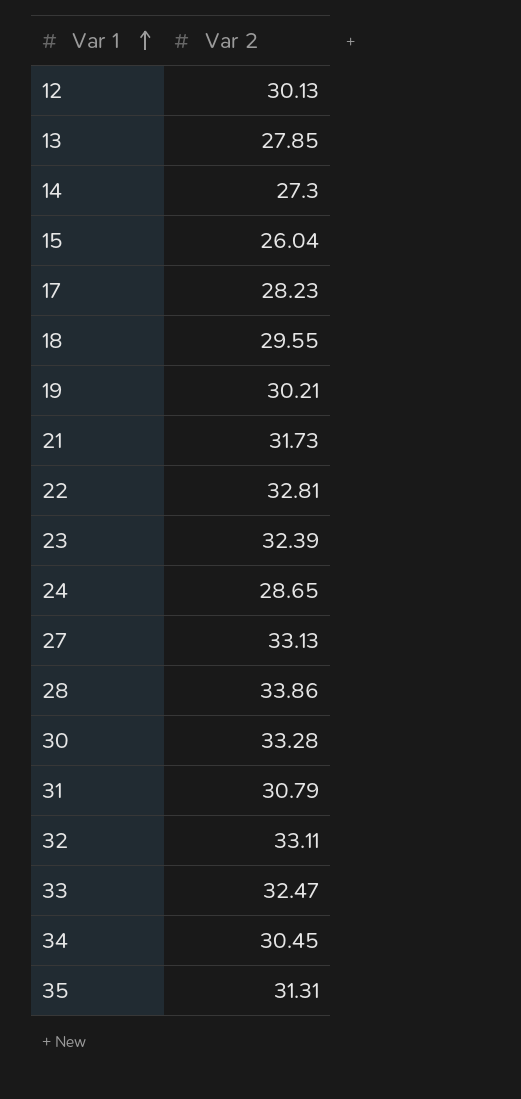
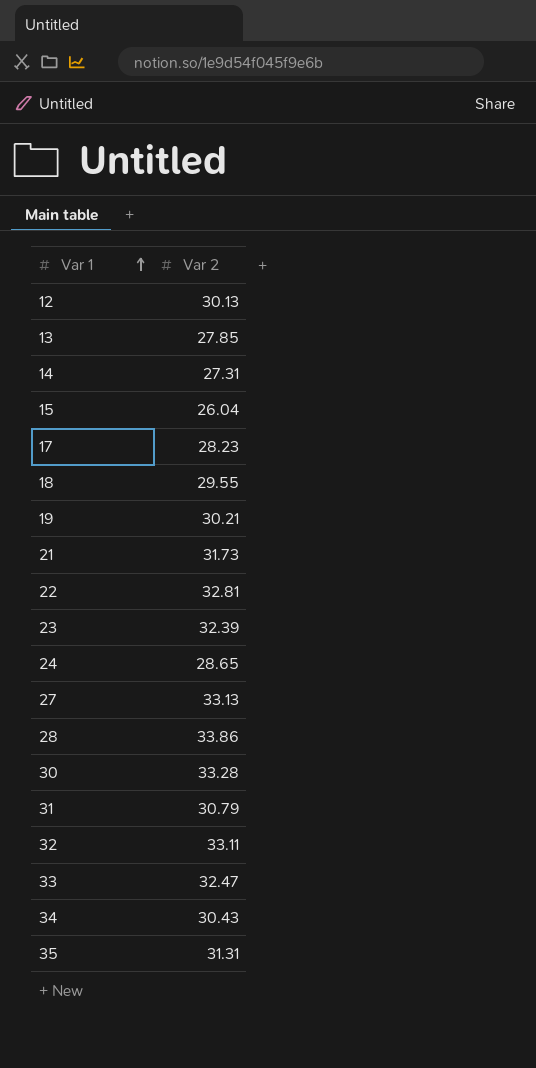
14 | Var 2: 27.3 -> 27.31
34 | Var 2: 30.45 -> 30.43

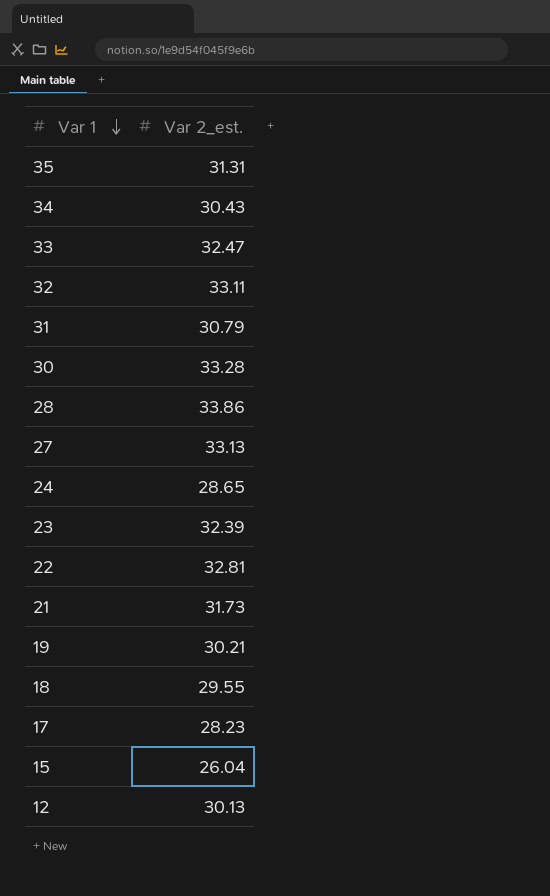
row order: Var 1 ascending -> Var 1 descending
column name: Var 2 -> Var 2_est.
row 13: 27.85 -> none
row 14: 27.31 -> none

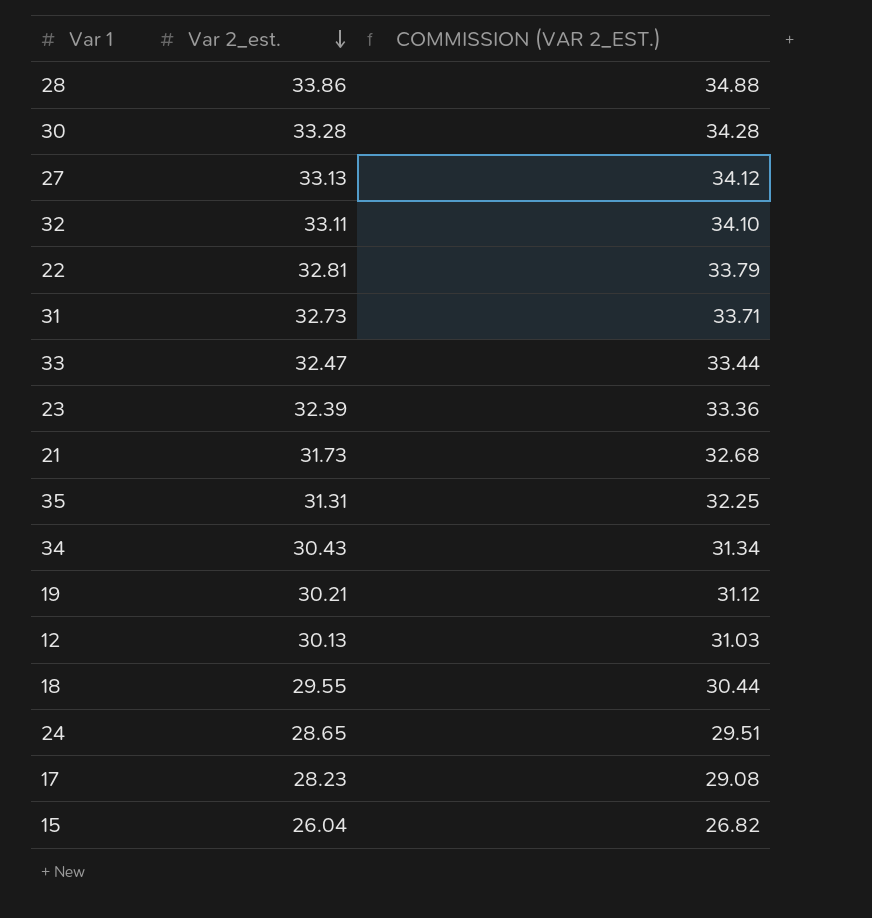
row order: Var 1 descending -> Var 2_est. descending
column COMMISSION (VAR 2_EST.) | formula: none -> [Var 2_est.] * 1.03
31 | Var 2_est.: 30.79 -> 32.73

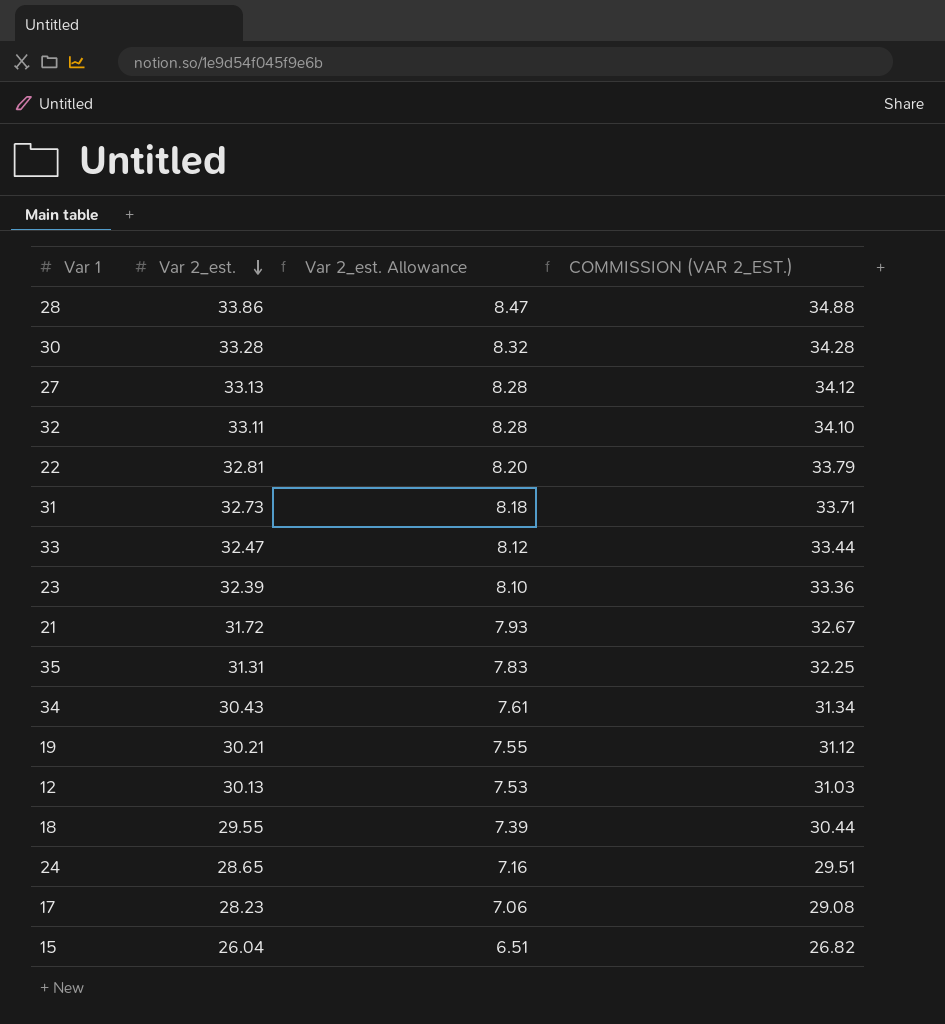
column Var 2_est. Allowance | formula: none -> [Var 2_est.] * 0.25
21 | Var 2_est.: 31.73 -> 31.72
21 | COMMISSION (VAR 2_EST.): 32.68 -> 32.67

